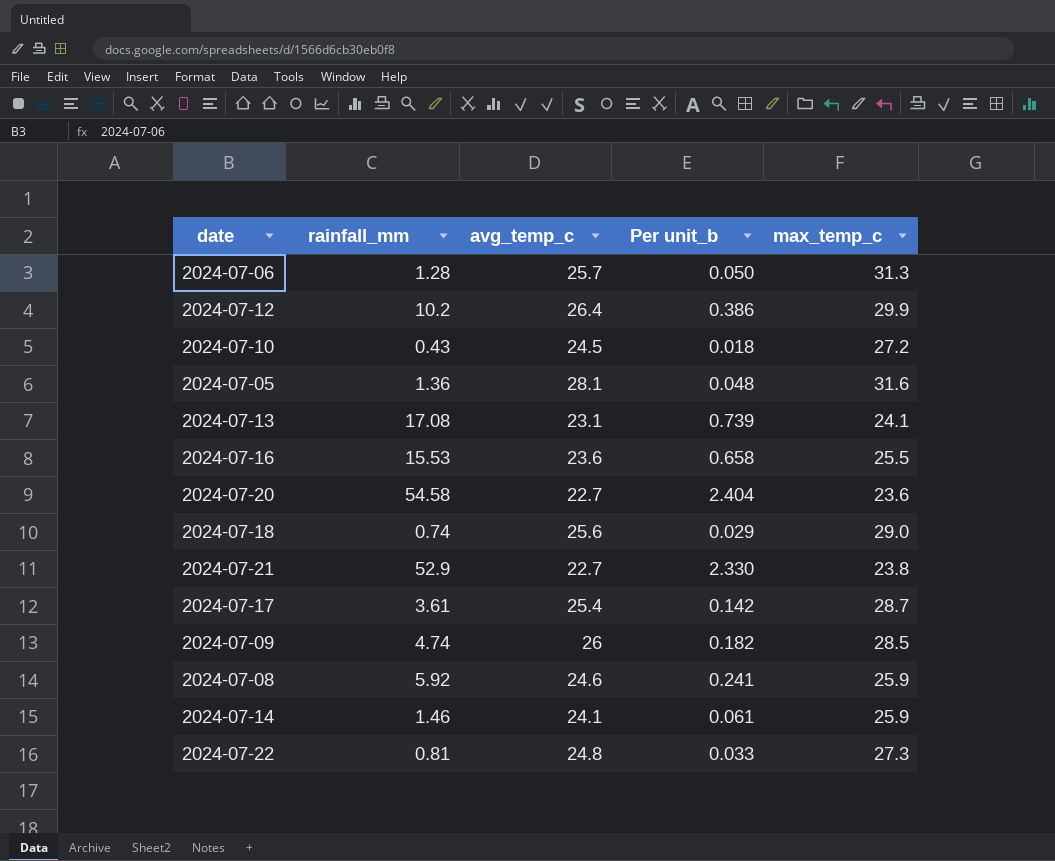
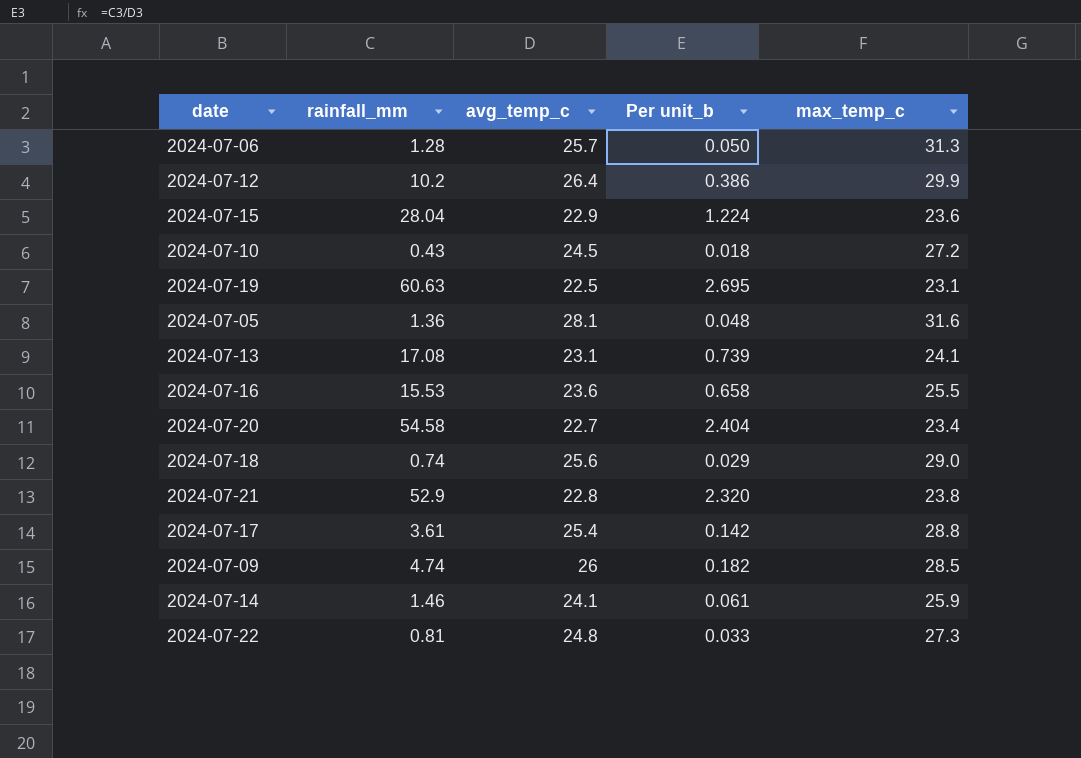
row 2024-07-08: 5.92 | 24.6 | 0.241 | 25.9 -> none
row 2024-07-15: none -> 28.04 | 22.9 | 1.224 | 23.6
row 2024-07-19: none -> 60.63 | 22.5 | 2.695 | 23.1
2024-07-20 | max_temp_c: 23.6 -> 23.4
2024-07-21 | avg_temp_c: 22.7 -> 22.8
2024-07-21 | Per unit_b: 2.330 -> 2.320
2024-07-17 | max_temp_c: 28.7 -> 28.8

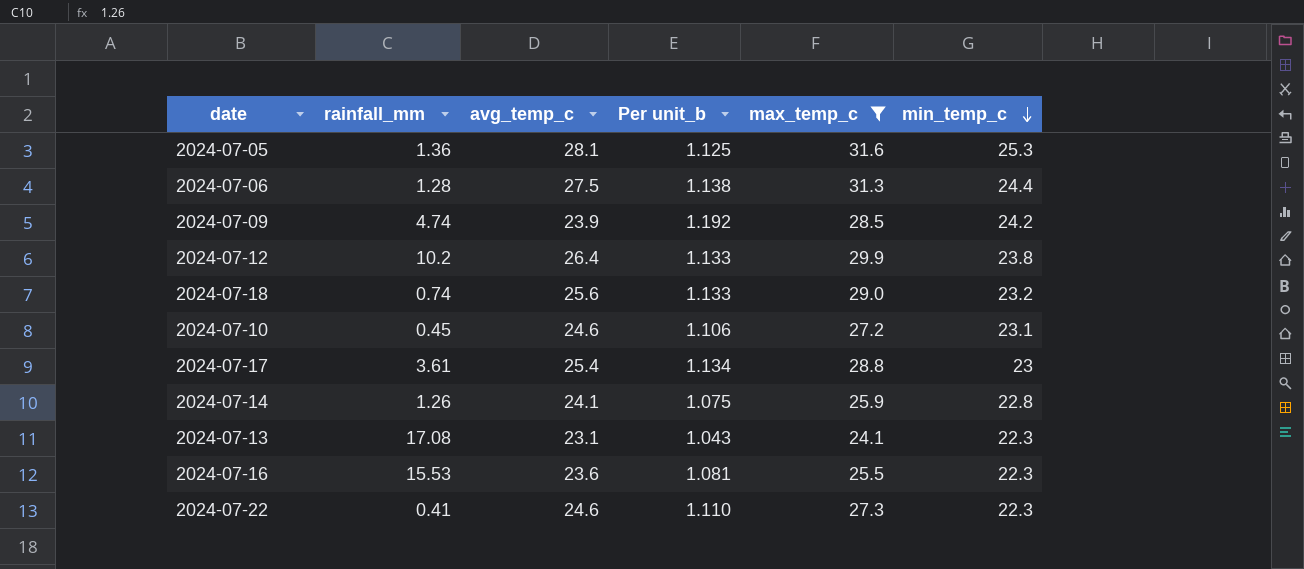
filter: none -> max_temp_c >= 24.1
row order: none -> min_temp_c descending
column Per unit_b | formula: [rainfall_mm] / [avg_temp_c] -> [max_temp_c] / [avg_temp_c]
column min_temp_c | position: none -> 6
2024-07-06 | avg_temp_c: 25.7 -> 27.5
2024-07-09 | avg_temp_c: 26 -> 23.9
2024-07-10 | rainfall_mm: 0.43 -> 0.45
2024-07-10 | avg_temp_c: 24.5 -> 24.6
2024-07-14 | rainfall_mm: 1.46 -> 1.26
2024-07-22 | rainfall_mm: 0.81 -> 0.41
2024-07-22 | avg_temp_c: 24.8 -> 24.6

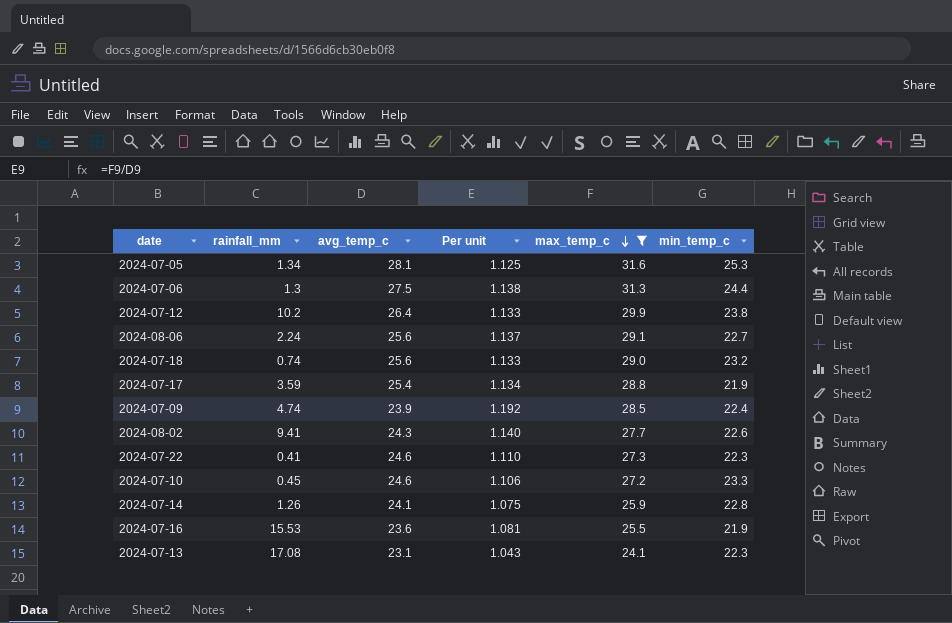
row order: min_temp_c descending -> max_temp_c descending
column name: Per unit_b -> Per unit
2024-07-05 | rainfall_mm: 1.36 -> 1.34
2024-07-06 | rainfall_mm: 1.28 -> 1.3
row 2024-08-06: none -> 2.24 | 25.6 | 1.137 | 29.1 | 22.7
2024-07-17 | rainfall_mm: 3.61 -> 3.59
2024-07-17 | min_temp_c: 23 -> 21.9
2024-07-09 | min_temp_c: 24.2 -> 22.4
row 2024-08-02: none -> 9.41 | 24.3 | 1.140 | 27.7 | 22.6
2024-07-10 | min_temp_c: 23.1 -> 23.3
2024-07-16 | min_temp_c: 22.3 -> 21.9

